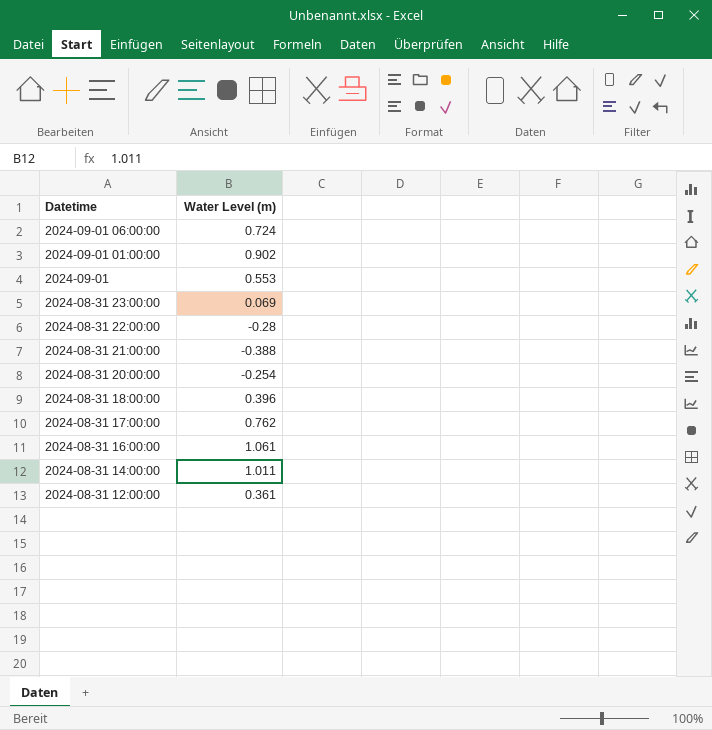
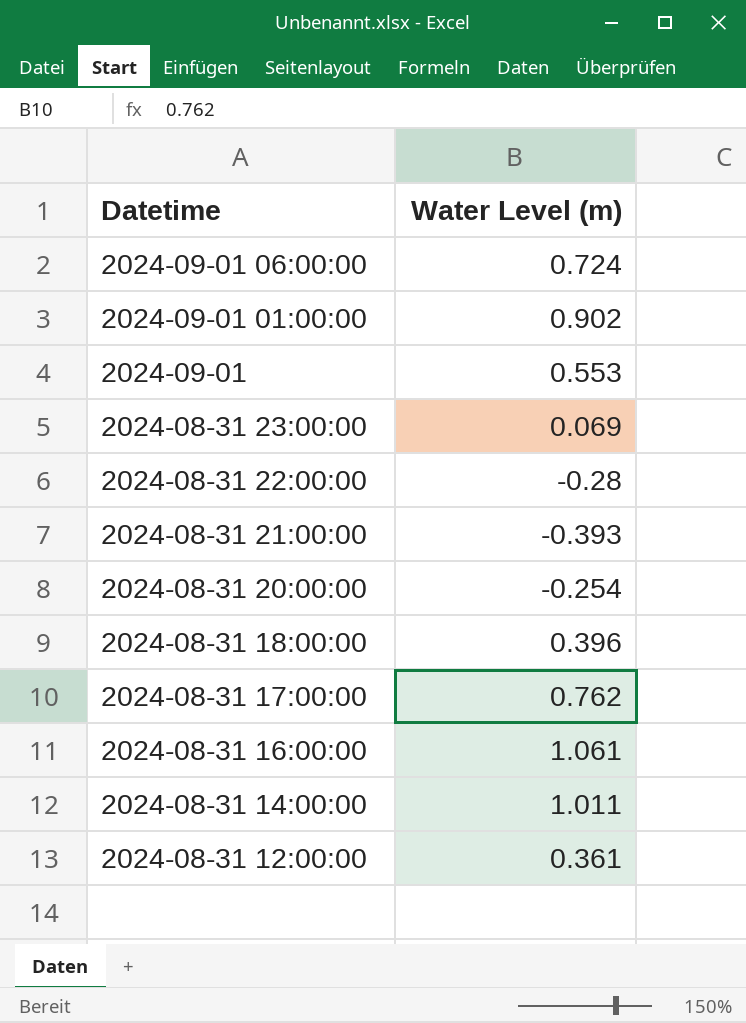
2024-08-31 21:00:00 | Water Level (m): -0.388 -> -0.393

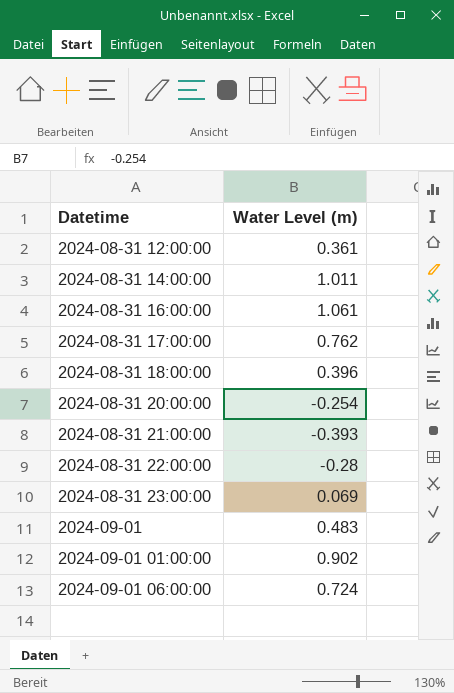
row order: Datetime descending -> Datetime ascending
2024-09-01 | Water Level (m): 0.553 -> 0.483

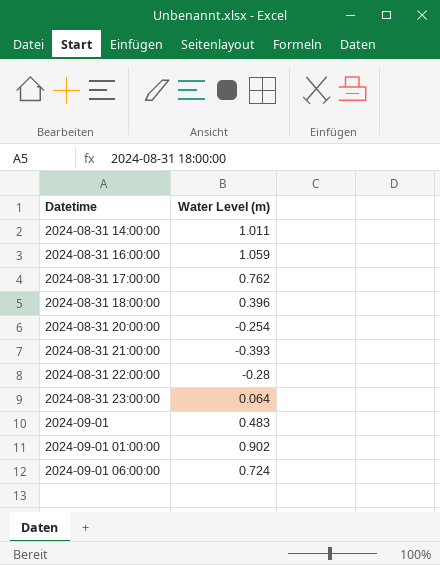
row 2024-08-31 12:00:00: 0.361 -> none
2024-08-31 16:00:00 | Water Level (m): 1.061 -> 1.059
2024-08-31 23:00:00 | Water Level (m): 0.069 -> 0.064

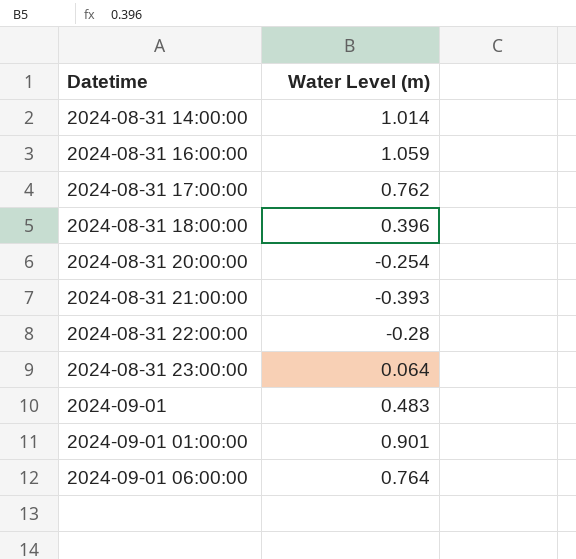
2024-08-31 14:00:00 | Water Level (m): 1.011 -> 1.014
2024-09-01 01:00:00 | Water Level (m): 0.902 -> 0.901
2024-09-01 06:00:00 | Water Level (m): 0.724 -> 0.764

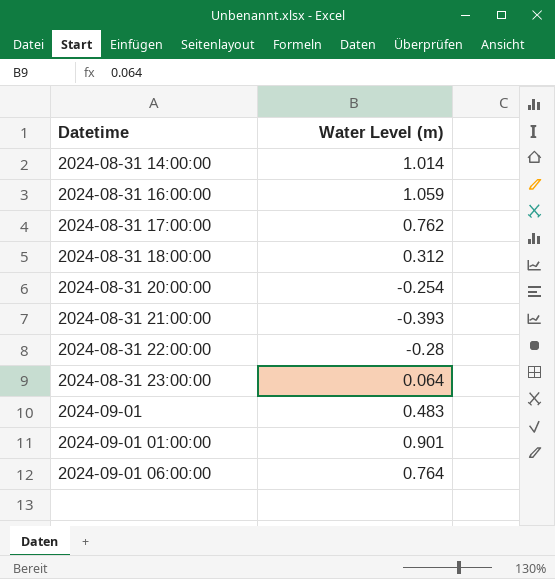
2024-08-31 18:00:00 | Water Level (m): 0.396 -> 0.312

